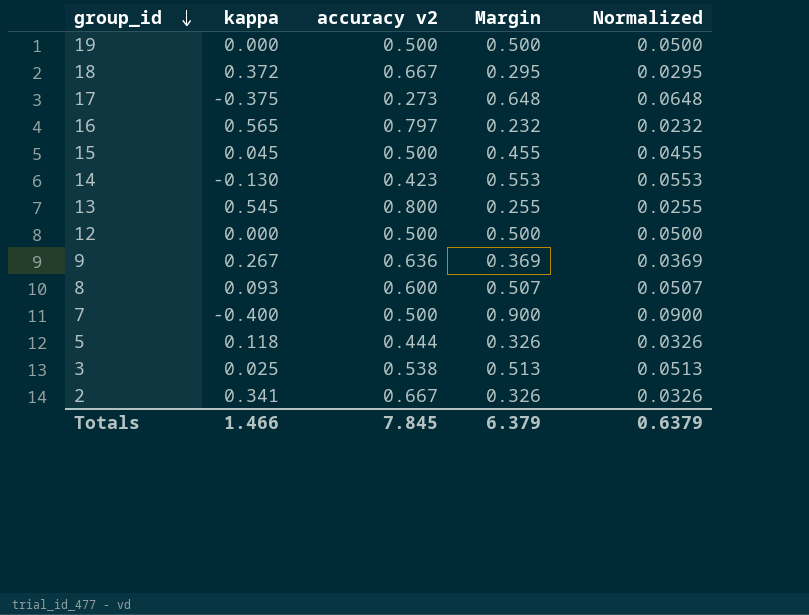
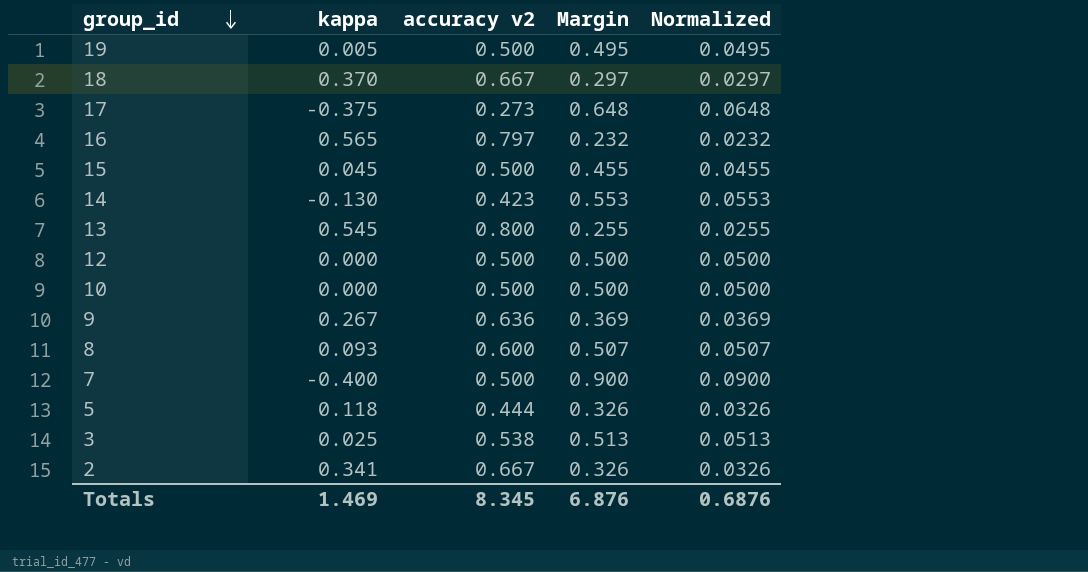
19 | kappa: 0.000 -> 0.005
19 | Margin: 0.500 -> 0.495
19 | Normalized: 0.0500 -> 0.0495
18 | kappa: 0.372 -> 0.370
18 | Margin: 0.295 -> 0.297
18 | Normalized: 0.0295 -> 0.0297
row 10: none -> 0.000 | 0.500 | 0.500 | 0.0500
Totals | kappa: 1.466 -> 1.469
Totals | accuracy v2: 7.845 -> 8.345
Totals | Margin: 6.379 -> 6.876
Totals | Normalized: 0.6379 -> 0.6876

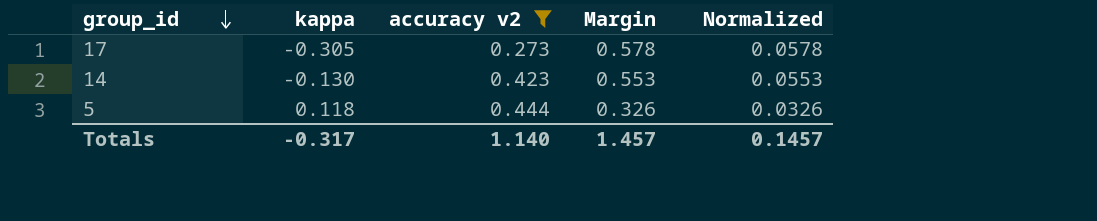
filter: none -> accuracy v2 <= 0.444
17 | kappa: -0.375 -> -0.305
17 | Margin: 0.648 -> 0.578
17 | Normalized: 0.0648 -> 0.0578
Totals | kappa: 1.469 -> -0.317
Totals | accuracy v2: 8.345 -> 1.140
Totals | Margin: 6.876 -> 1.457
Totals | Normalized: 0.6876 -> 0.1457

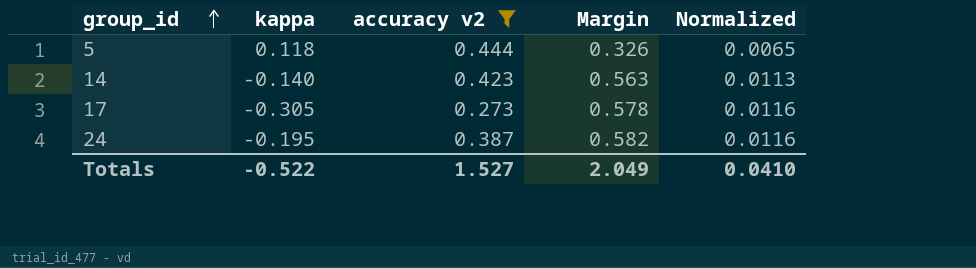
row order: group_id descending -> group_id ascending
column Normalized | formula: [Margin] * 0.1 -> [Margin] * 0.02
14 | kappa: -0.130 -> -0.140
14 | Margin: 0.553 -> 0.563
row 24: none -> -0.195 | 0.387 | 0.582 | 0.0116
Totals | kappa: -0.317 -> -0.522
Totals | accuracy v2: 1.140 -> 1.527
Totals | Margin: 1.457 -> 2.049
Totals | Normalized: 0.1457 -> 0.0410

